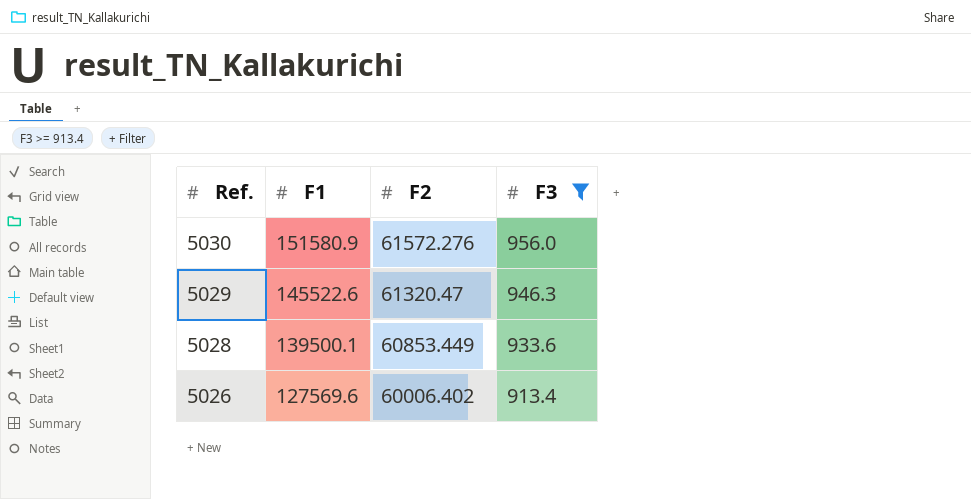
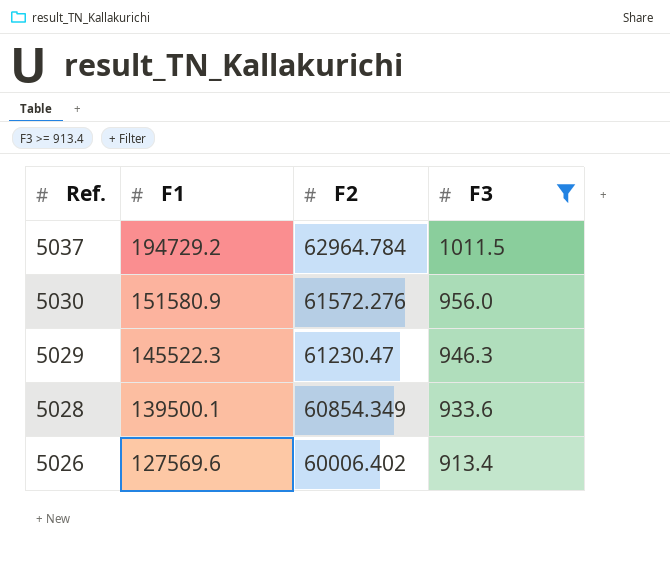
row 5037: none -> 194729.2 | 62964.784 | 1011.5
5029 | F1: 145522.6 -> 145522.3
5029 | F2: 61320.47 -> 61230.47
5028 | F2: 60853.449 -> 60854.349

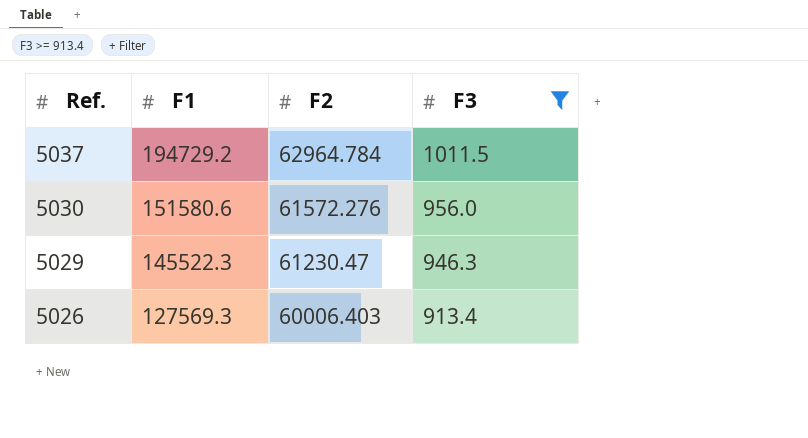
row 5028: 139500.1 | 60854.349 | 933.6 -> none
5030 | F1: 151580.9 -> 151580.6
5026 | F1: 127569.6 -> 127569.3
5026 | F2: 60006.402 -> 60006.403

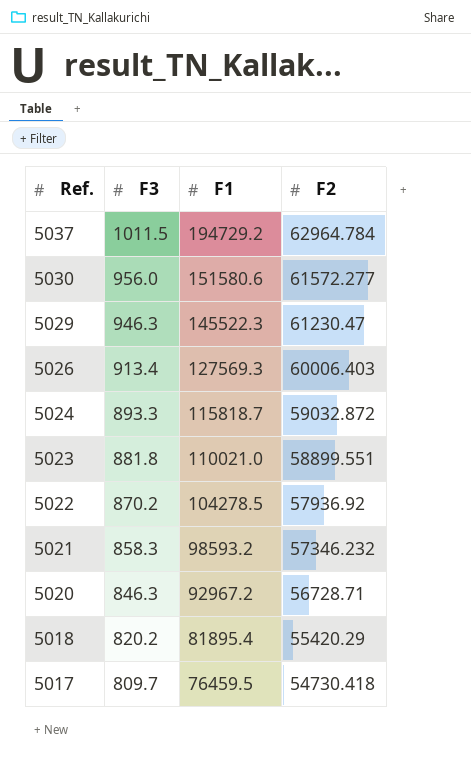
filter: F3 >= 913.4 -> none
column F3 | position: 4 -> 2
5030 | F2: 61572.276 -> 61572.277

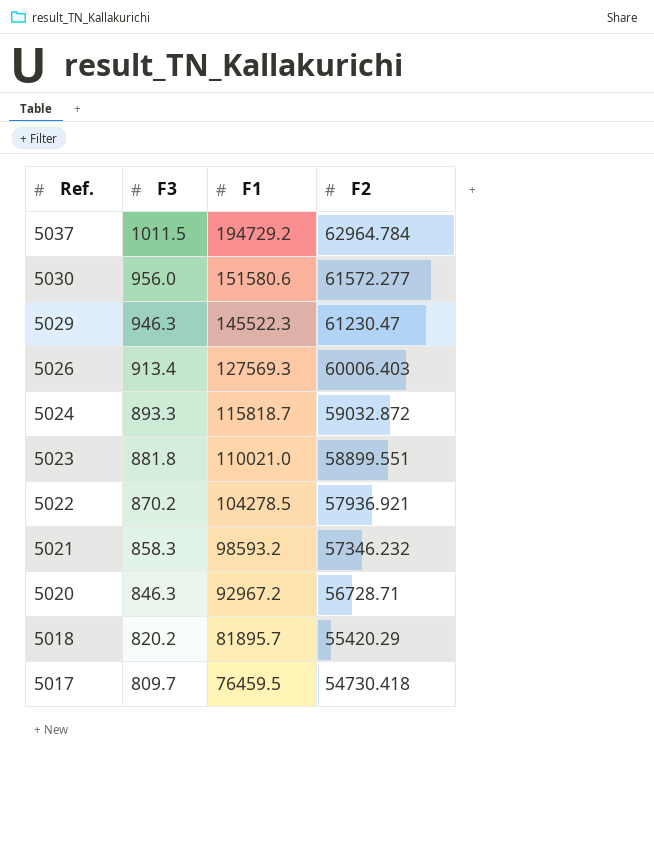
5022 | F2: 57936.92 -> 57936.921
5018 | F1: 81895.4 -> 81895.7

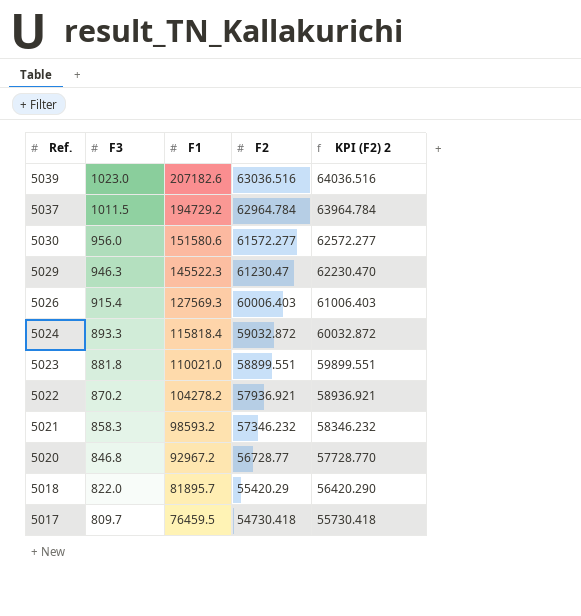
column KPI (F2) 2 | formula: none -> [F2] + 1000
row 5039: none -> 1023.0 | 207182.6 | 63036.516 | 64036.516
5026 | F3: 913.4 -> 915.4
5024 | F1: 115818.7 -> 115818.4
5022 | F1: 104278.5 -> 104278.2
5020 | F3: 846.3 -> 846.8
5020 | F2: 56728.71 -> 56728.77
5018 | F3: 820.2 -> 822.0

